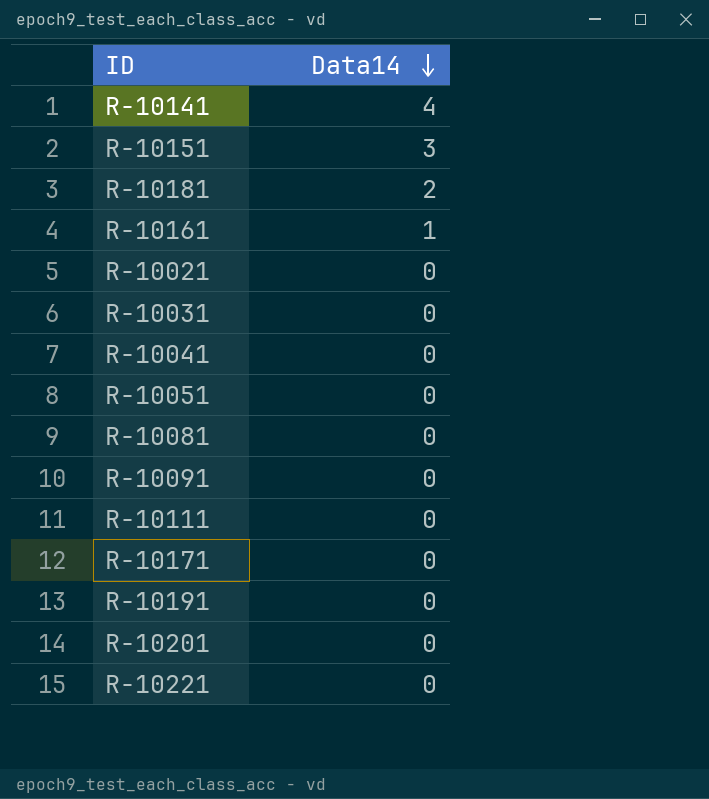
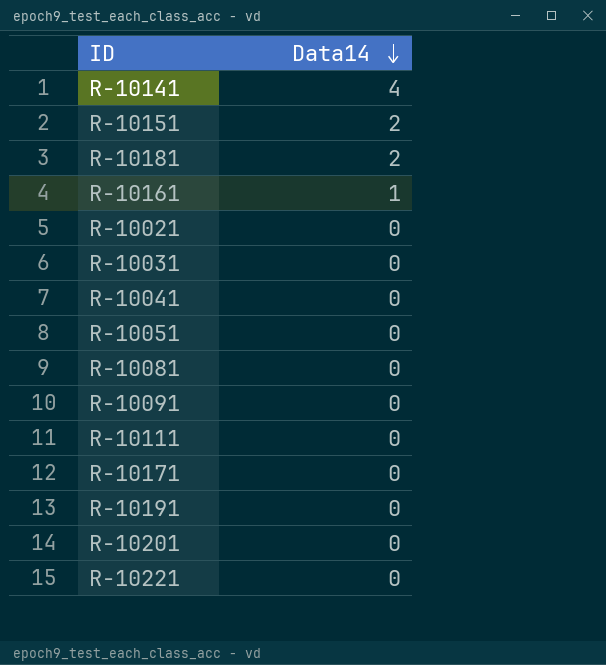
R-10151 | Data14: 3 -> 2

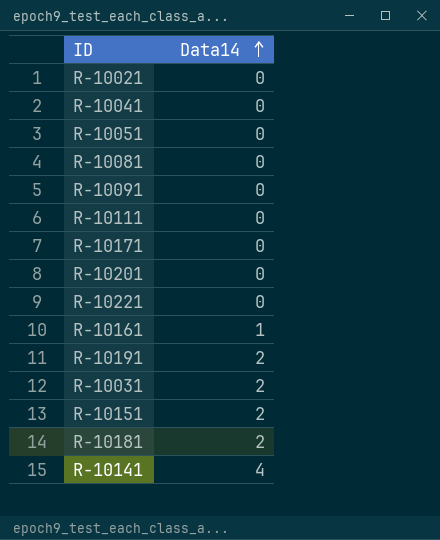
row order: Data14 descending -> Data14 ascending
R-10191 | Data14: 0 -> 2
R-10031 | Data14: 0 -> 2

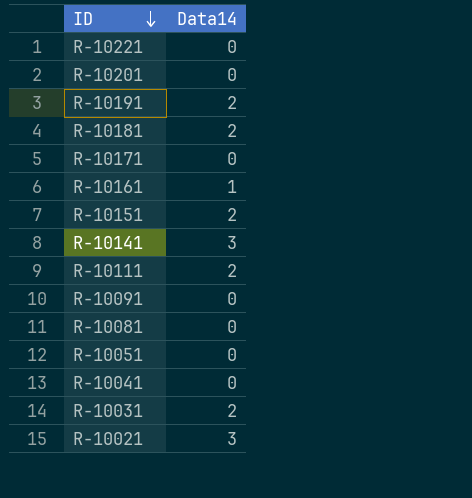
row order: Data14 ascending -> ID descending
R-10141 | Data14: 4 -> 3
R-10111 | Data14: 0 -> 2
R-10021 | Data14: 0 -> 3

